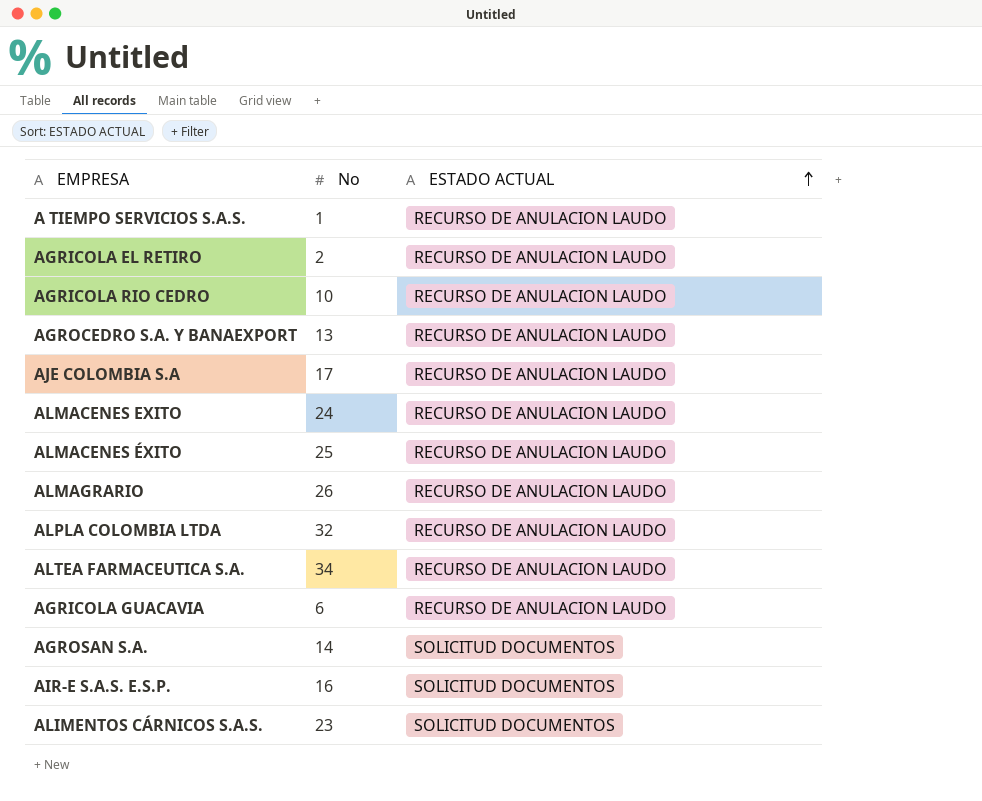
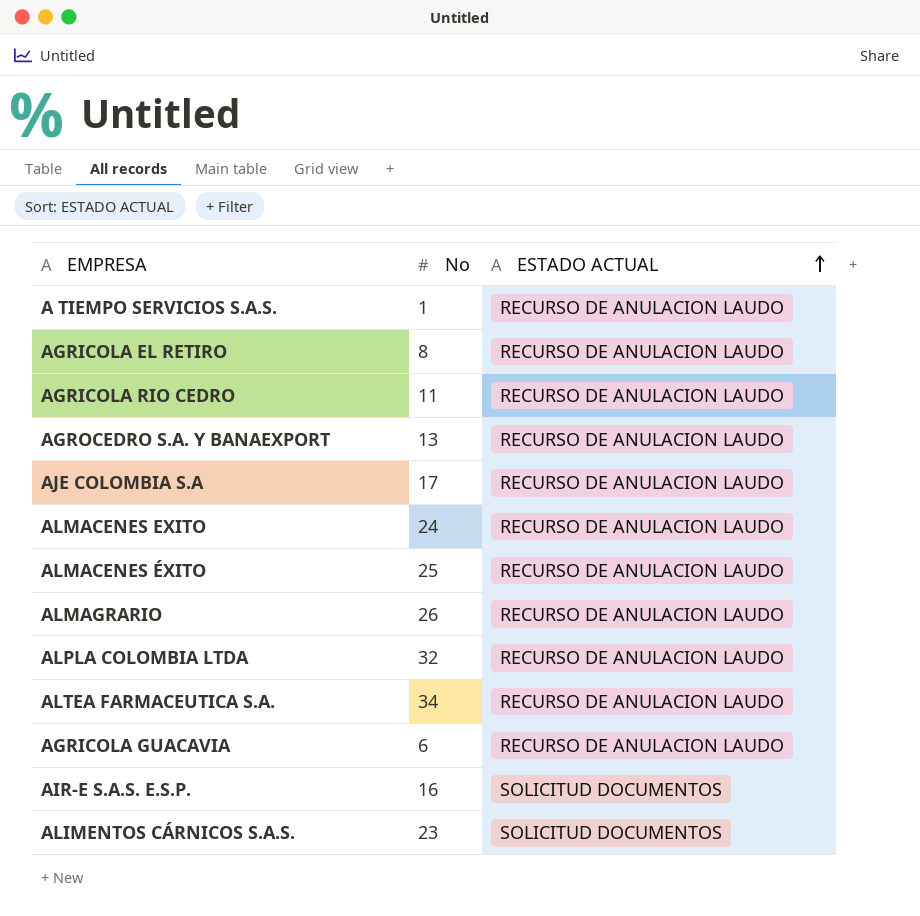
row AGROSAN S.A.: 14 | SOLICITUD DOCUMENTOS -> none
AGRICOLA EL RETIRO | No: 2 -> 8
AGRICOLA RIO CEDRO | No: 10 -> 11

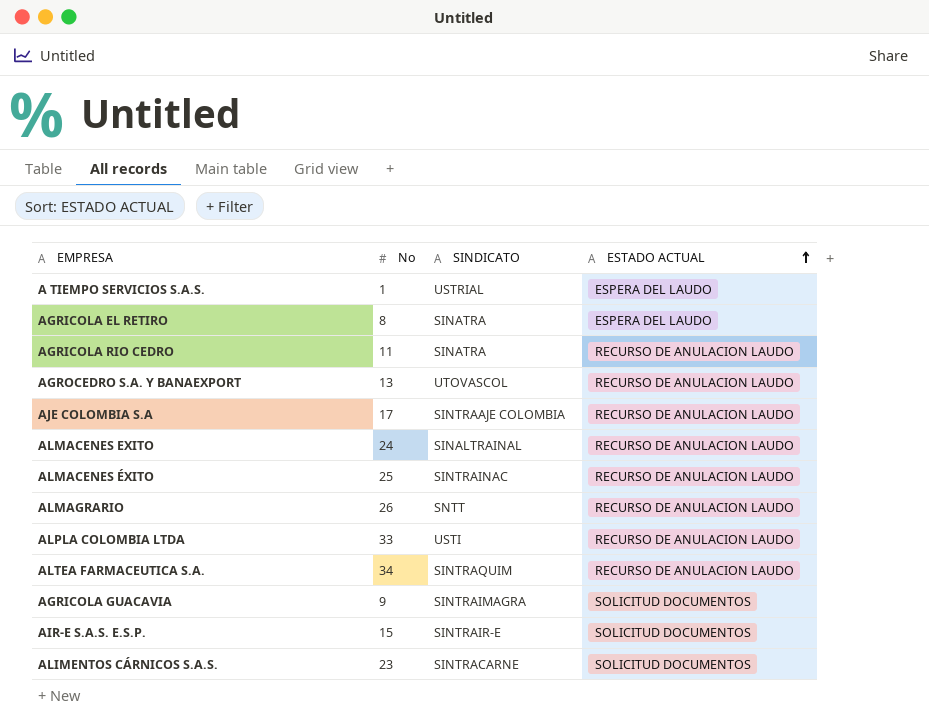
column SINDICATO | position: none -> 3
A TIEMPO SERVICIOS S.A.S. | ESTADO ACTUAL: RECURSO DE ANULACION LAUDO -> ESPERA DEL LAUDO
AGRICOLA EL RETIRO | ESTADO ACTUAL: RECURSO DE ANULACION LAUDO -> ESPERA DEL LAUDO
ALPLA COLOMBIA LTDA | No: 32 -> 33
AGRICOLA GUACAVIA | No: 6 -> 9
AGRICOLA GUACAVIA | ESTADO ACTUAL: RECURSO DE ANULACION LAUDO -> SOLICITUD DOCUMENTOS
AIR-E S.A.S. E.S.P. | No: 16 -> 15

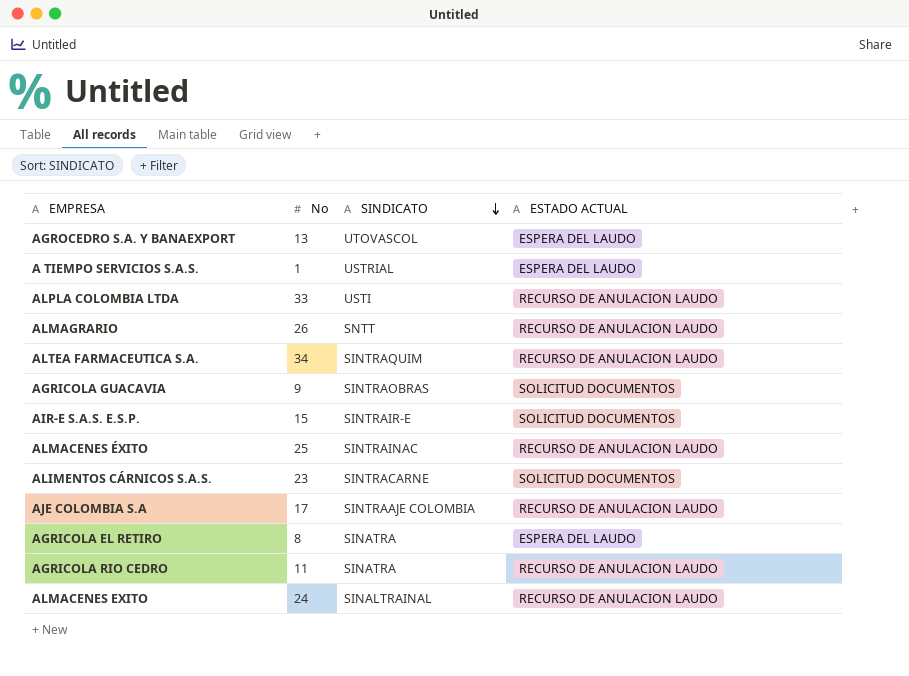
row order: ESTADO ACTUAL ascending -> SINDICATO descending
AGROCEDRO S.A. Y BANAEXPORT | ESTADO ACTUAL: RECURSO DE ANULACION LAUDO -> ESPERA DEL LAUDO
AGRICOLA GUACAVIA | SINDICATO: SINTRAIMAGRA -> SINTRAOBRAS

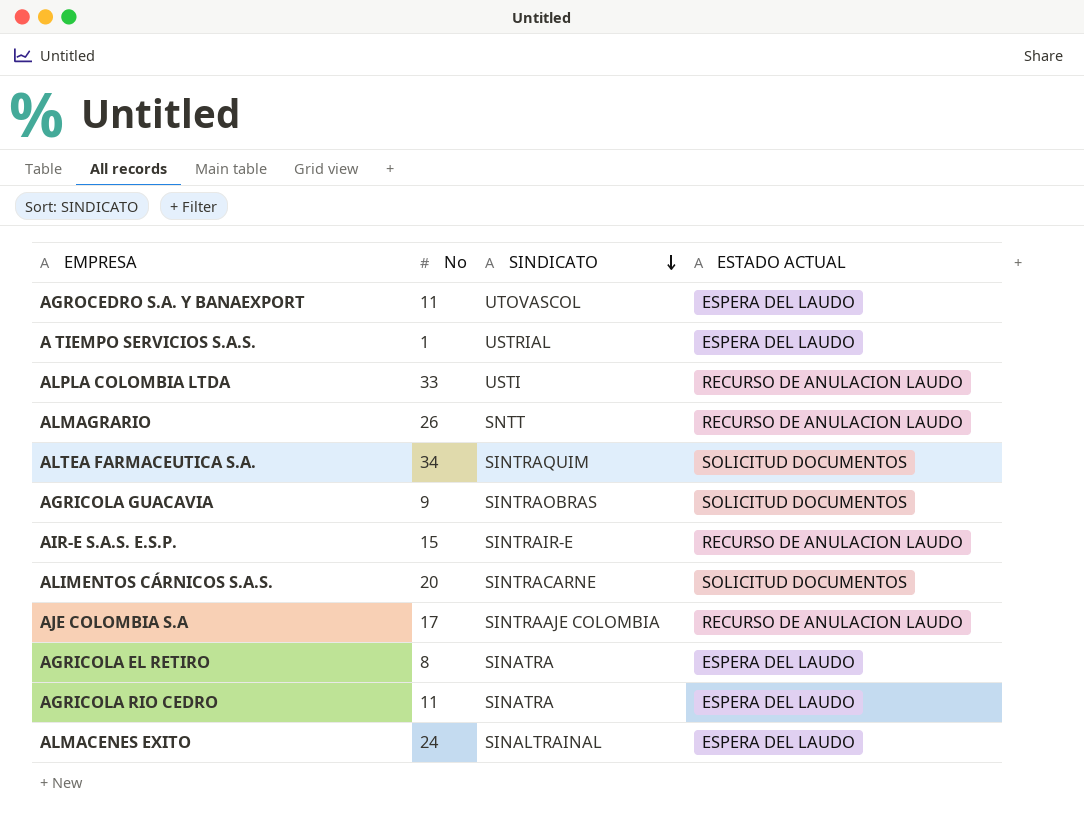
row ALMACENES ÉXITO: 25 | SINTRAINAC | RECURSO DE ANULACION LAUDO -> none
AGROCEDRO S.A. Y BANAEXPORT | No: 13 -> 11
ALTEA FARMACEUTICA S.A. | ESTADO ACTUAL: RECURSO DE ANULACION LAUDO -> SOLICITUD DOCUMENTOS
AIR-E S.A.S. E.S.P. | ESTADO ACTUAL: SOLICITUD DOCUMENTOS -> RECURSO DE ANULACION LAUDO
ALIMENTOS CÁRNICOS S.A.S. | No: 23 -> 20
AGRICOLA RIO CEDRO | ESTADO ACTUAL: RECURSO DE ANULACION LAUDO -> ESPERA DEL LAUDO
ALMACENES EXITO | ESTADO ACTUAL: RECURSO DE ANULACION LAUDO -> ESPERA DEL LAUDO

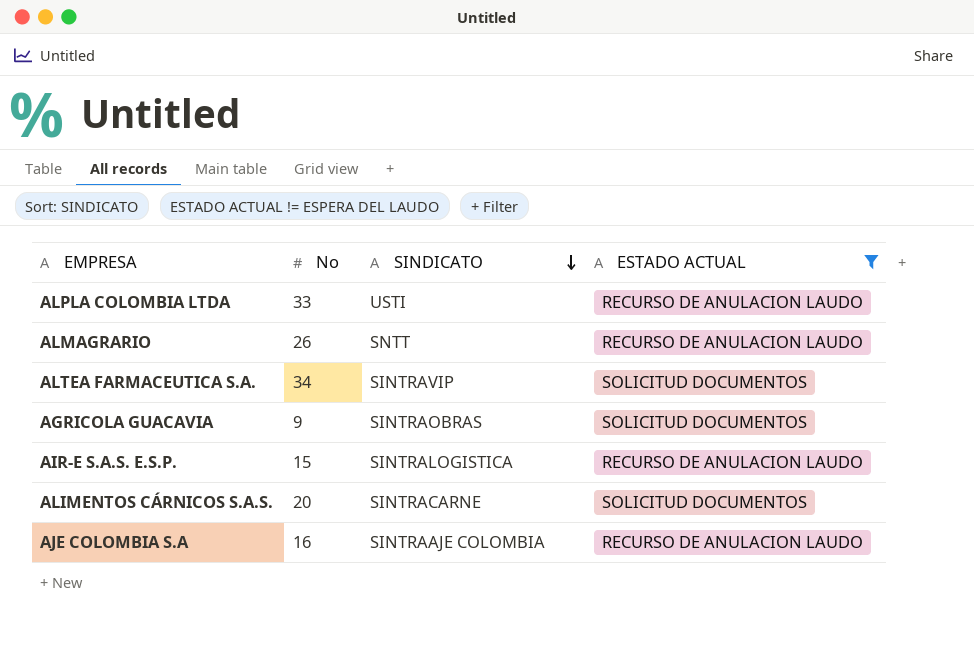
filter: none -> ESTADO ACTUAL != ESPERA DEL LAUDO
ALTEA FARMACEUTICA S.A. | SINDICATO: SINTRAQUIM -> SINTRAVIP
AIR-E S.A.S. E.S.P. | SINDICATO: SINTRAIR-E -> SINTRALOGISTICA
AJE COLOMBIA S.A | No: 17 -> 16

